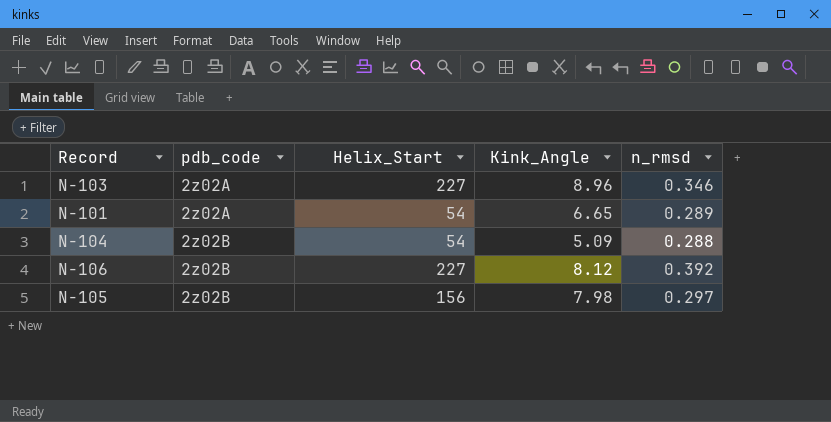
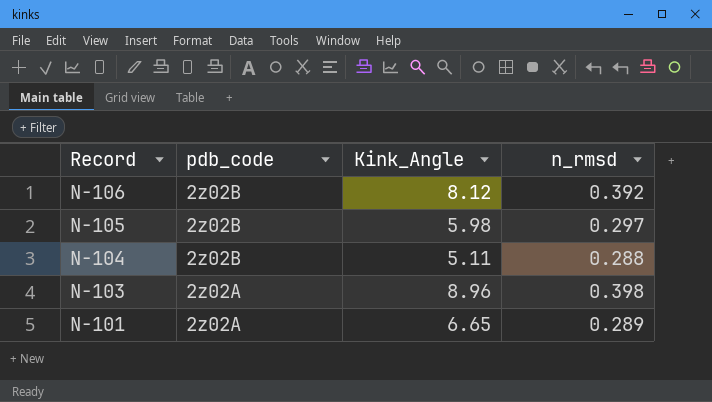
row order: pdb_code ascending -> Record descending
column Helix_Start | position: 3 -> none
N-105 | Kink_Angle: 7.98 -> 5.98
N-104 | Kink_Angle: 5.09 -> 5.11
N-103 | n_rmsd: 0.346 -> 0.398

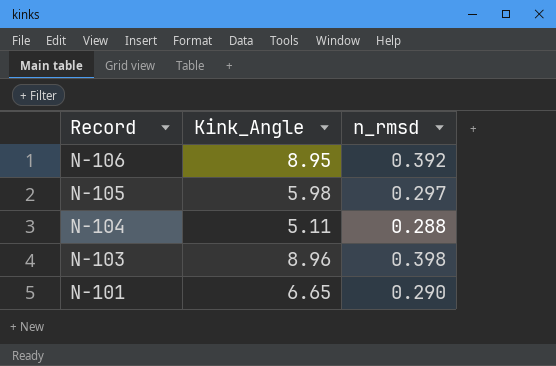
column pdb_code | position: 2 -> none
N-106 | Kink_Angle: 8.12 -> 8.95
N-101 | n_rmsd: 0.289 -> 0.290

